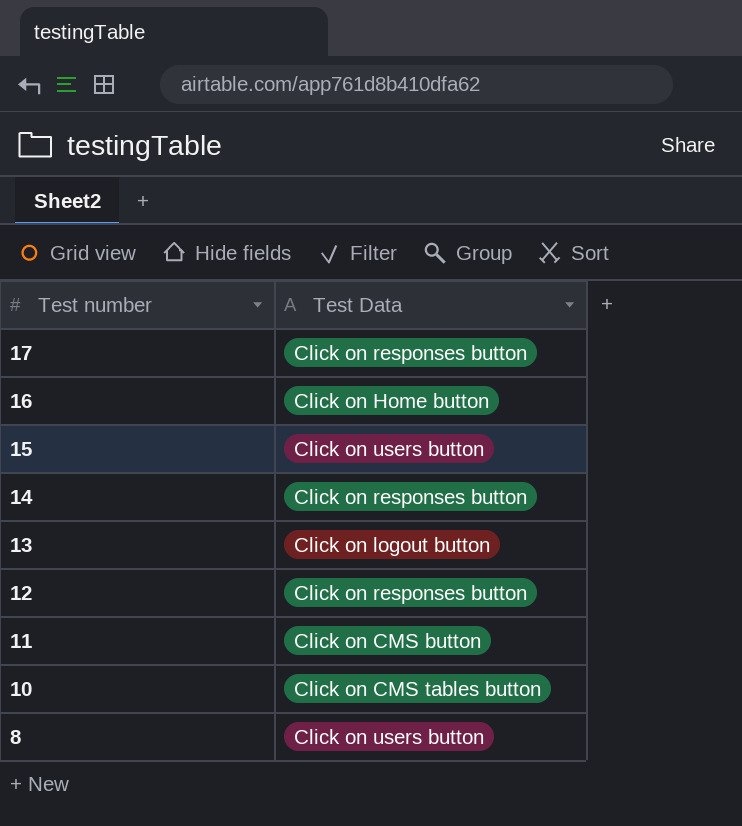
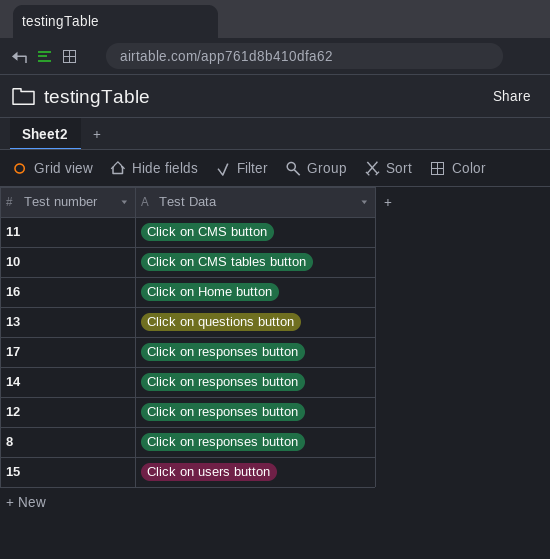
row order: Test number descending -> Test Data ascending
13 | Test Data: Click on logout button -> Click on questions button
8 | Test Data: Click on users button -> Click on responses button

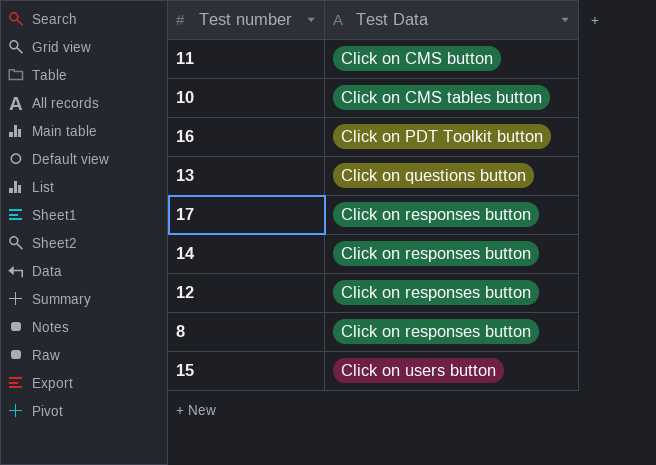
16 | Test Data: Click on Home button -> Click on PDT Toolkit button

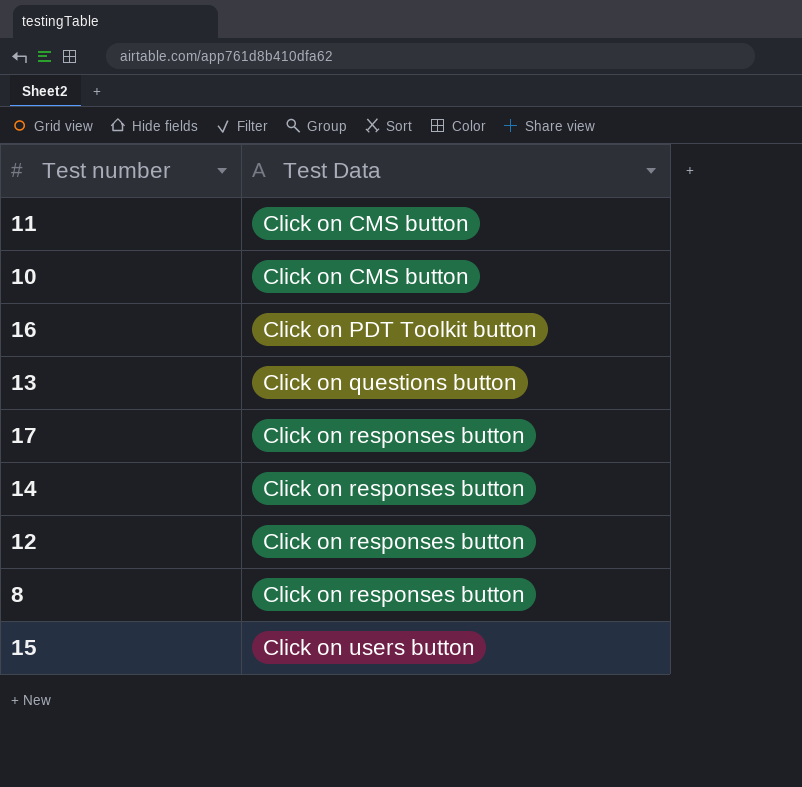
10 | Test Data: Click on CMS tables button -> Click on CMS button

